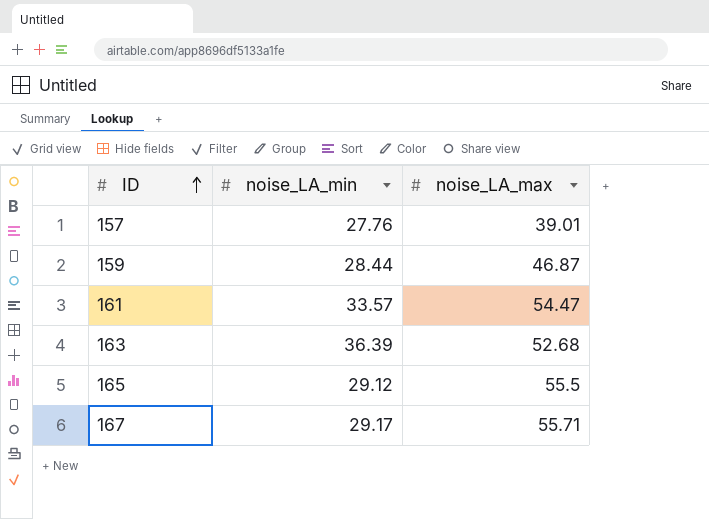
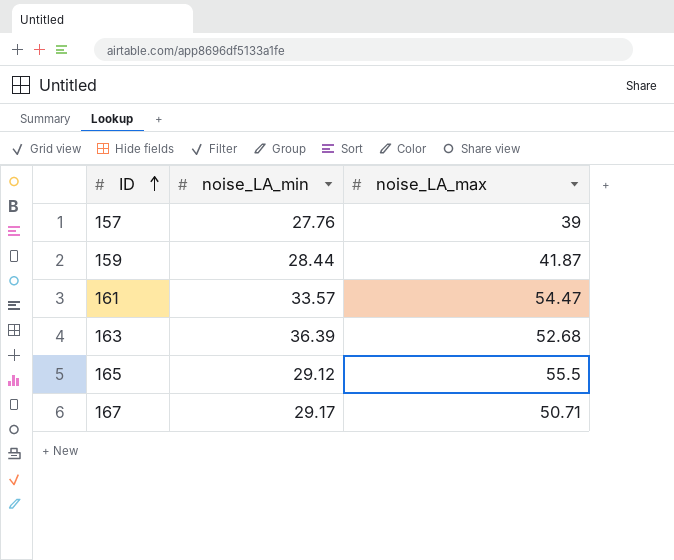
157 | noise_LA_max: 39.01 -> 39
159 | noise_LA_max: 46.87 -> 41.87
167 | noise_LA_max: 55.71 -> 50.71

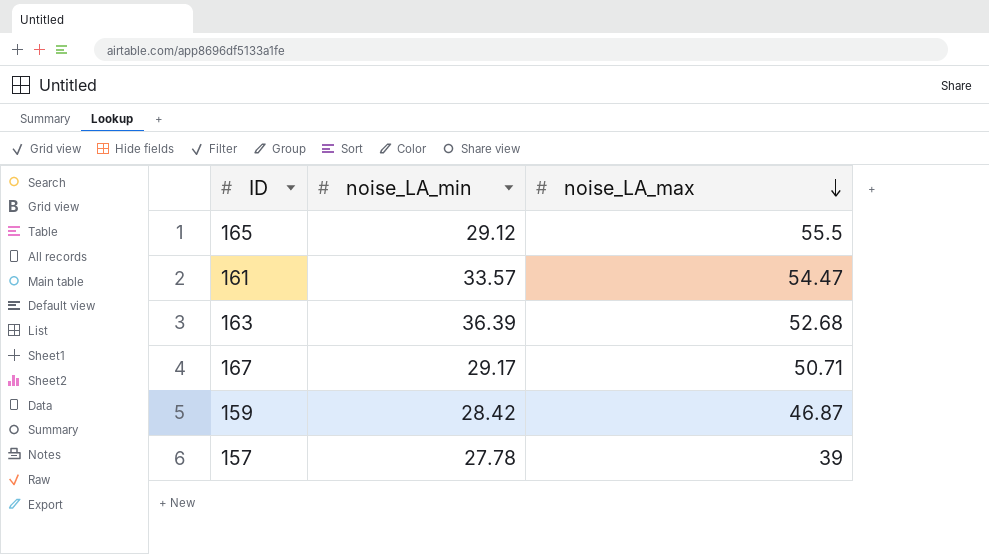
row order: ID ascending -> noise_LA_max descending
159 | noise_LA_min: 28.44 -> 28.42
159 | noise_LA_max: 41.87 -> 46.87
157 | noise_LA_min: 27.76 -> 27.78

